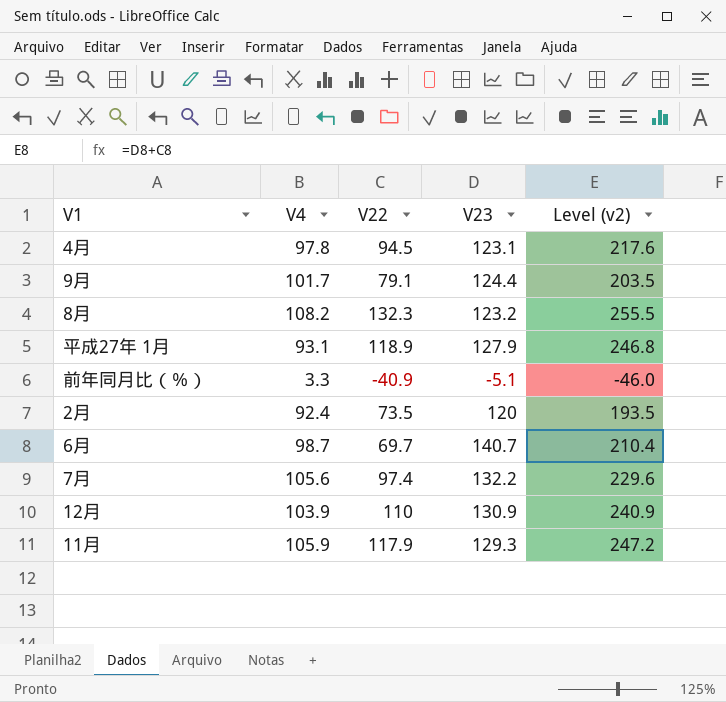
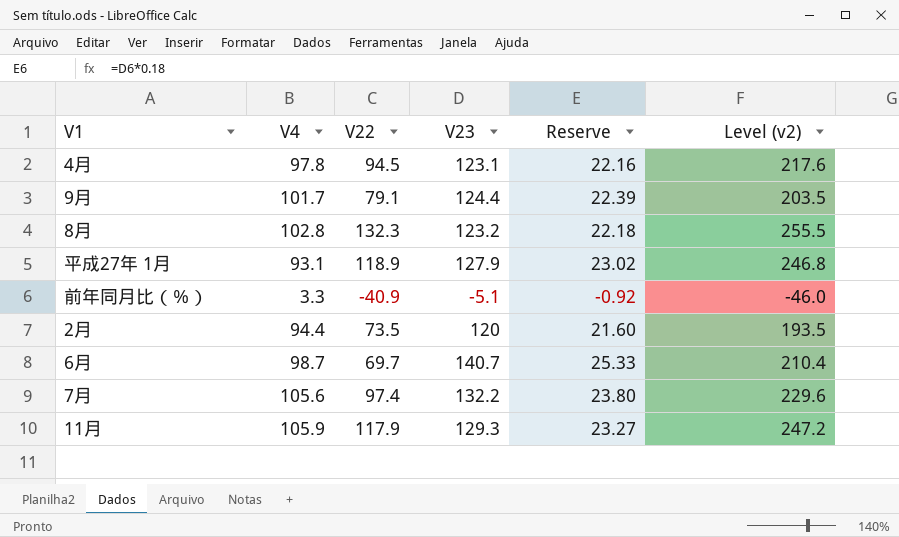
column Reserve | formula: none -> [V23] * 0.18
row 12月: 103.9 | 110 | 130.9 | 240.9 -> none
8月 | V4: 108.2 -> 102.8
2月 | V4: 92.4 -> 94.4

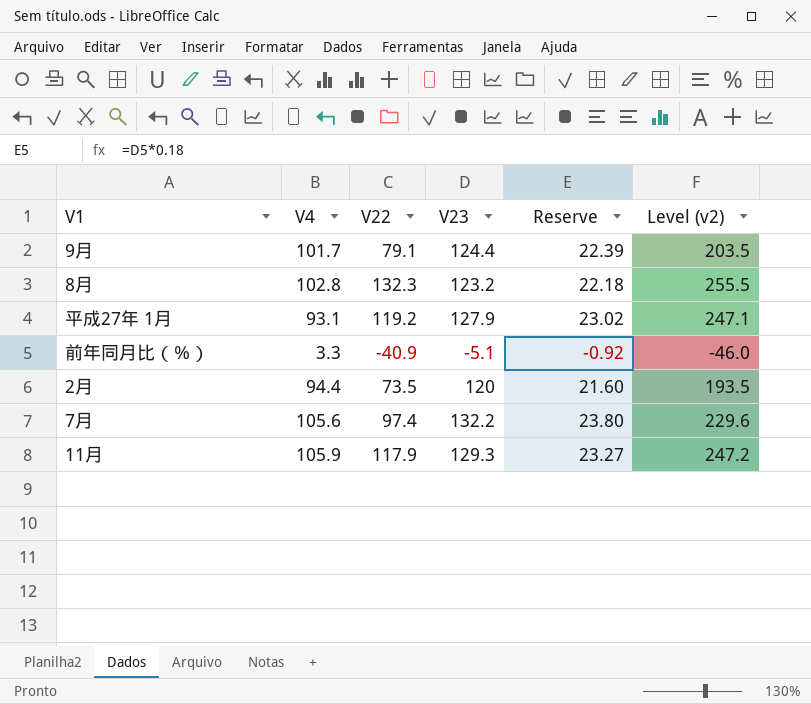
row 4月: 97.8 | 94.5 | 123.1 | 22.16 | 217.6 -> none
row 6月: 98.7 | 69.7 | 140.7 | 25.33 | 210.4 -> none
平成27年 1月 | V22: 118.9 -> 119.2
平成27年 1月 | Level (v2): 246.8 -> 247.1

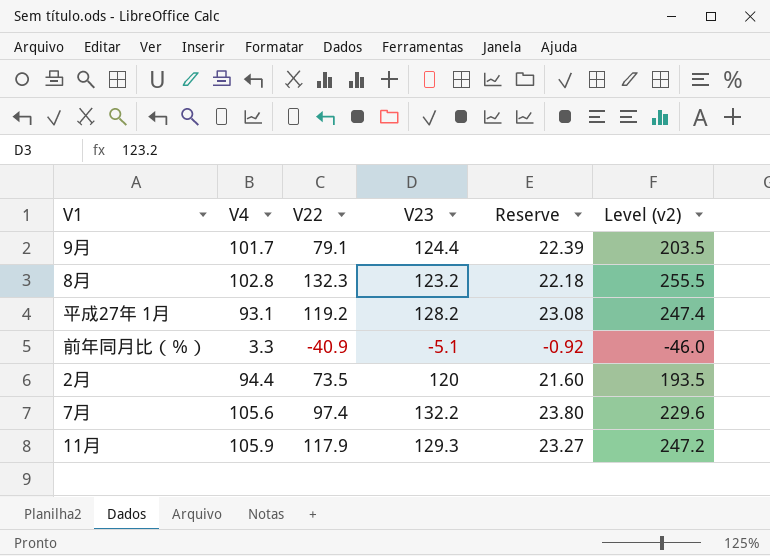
平成27年 1月 | V23: 127.9 -> 128.2
平成27年 1月 | Reserve: 23.02 -> 23.08
平成27年 1月 | Level (v2): 247.1 -> 247.4

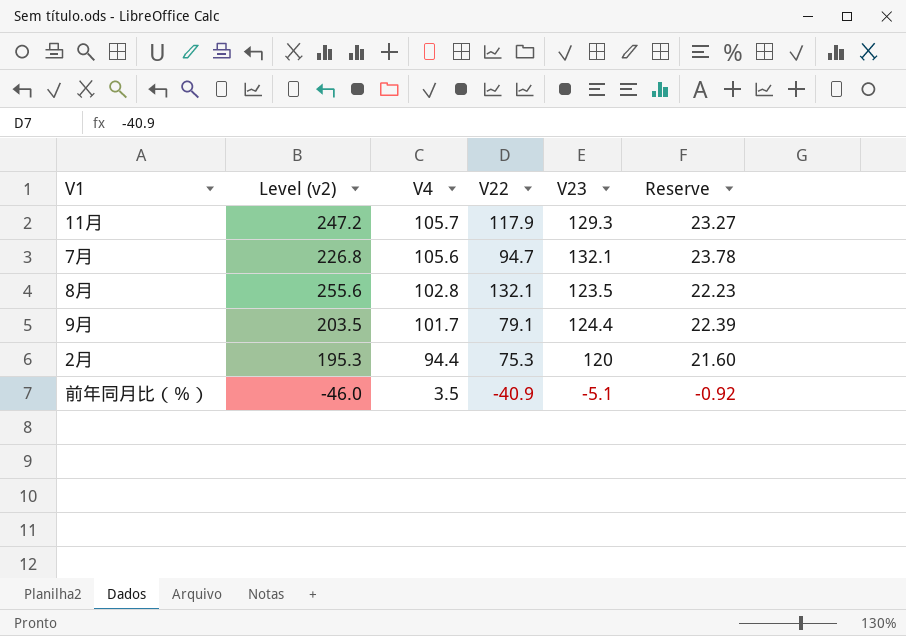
row order: none -> V4 descending
column Level (v2) | position: 6 -> 2
row 平成27年 1月: 93.1 | 119.2 | 128.2 | 23.08 | 247.4 -> none
11月 | V4: 105.9 -> 105.7
7月 | Level (v2): 229.6 -> 226.8
7月 | V22: 97.4 -> 94.7
7月 | V23: 132.2 -> 132.1
7月 | Reserve: 23.80 -> 23.78
8月 | Level (v2): 255.5 -> 255.6
8月 | V22: 132.3 -> 132.1
8月 | V23: 123.2 -> 123.5
8月 | Reserve: 22.18 -> 22.23
2月 | Level (v2): 193.5 -> 195.3
2月 | V22: 73.5 -> 75.3
前年同月比（％） | V4: 3.3 -> 3.5

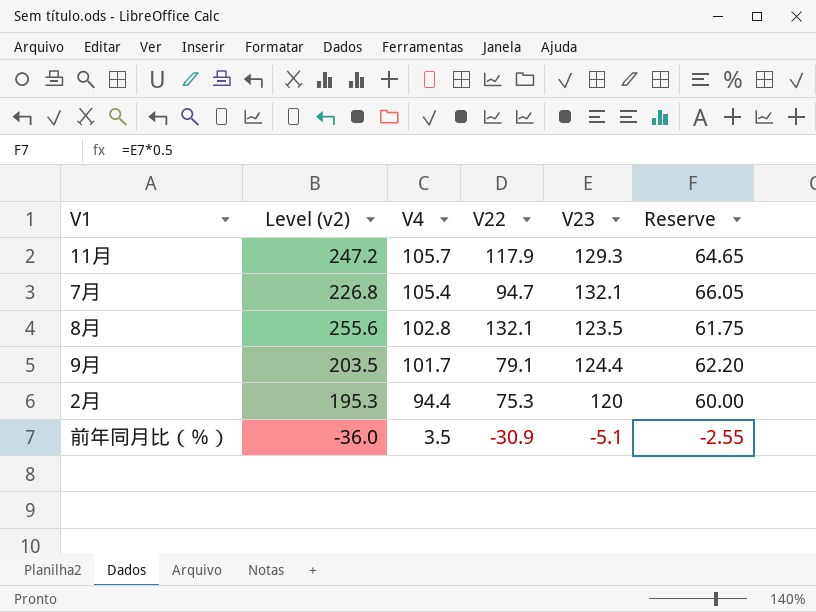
column Reserve | formula: [V23] * 0.18 -> [V23] * 0.5
7月 | V4: 105.6 -> 105.4
前年同月比（％） | Level (v2): -46.0 -> -36.0
前年同月比（％） | V22: -40.9 -> -30.9

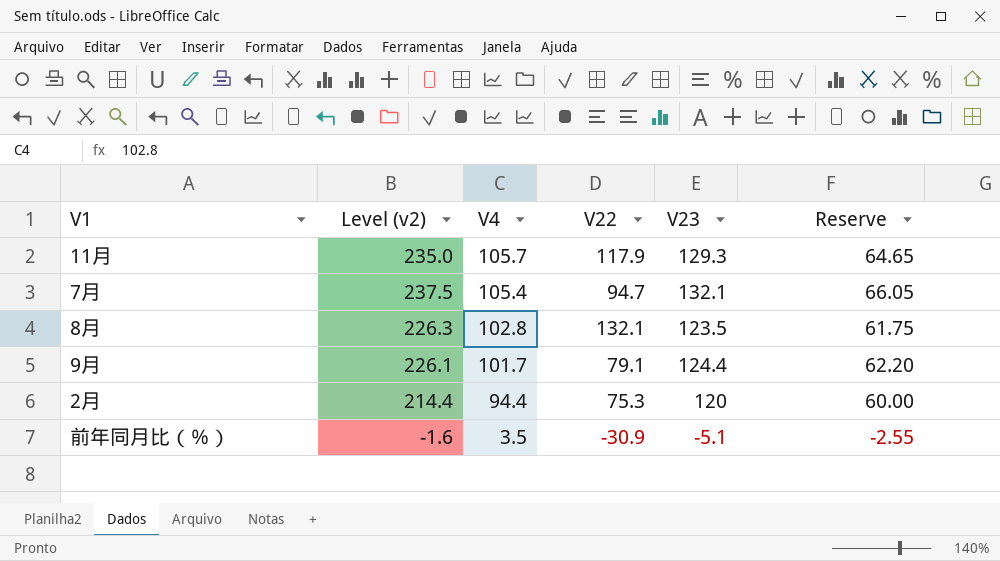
column Level (v2) | formula: [V22] + [V23] -> [V4] + [V23]

